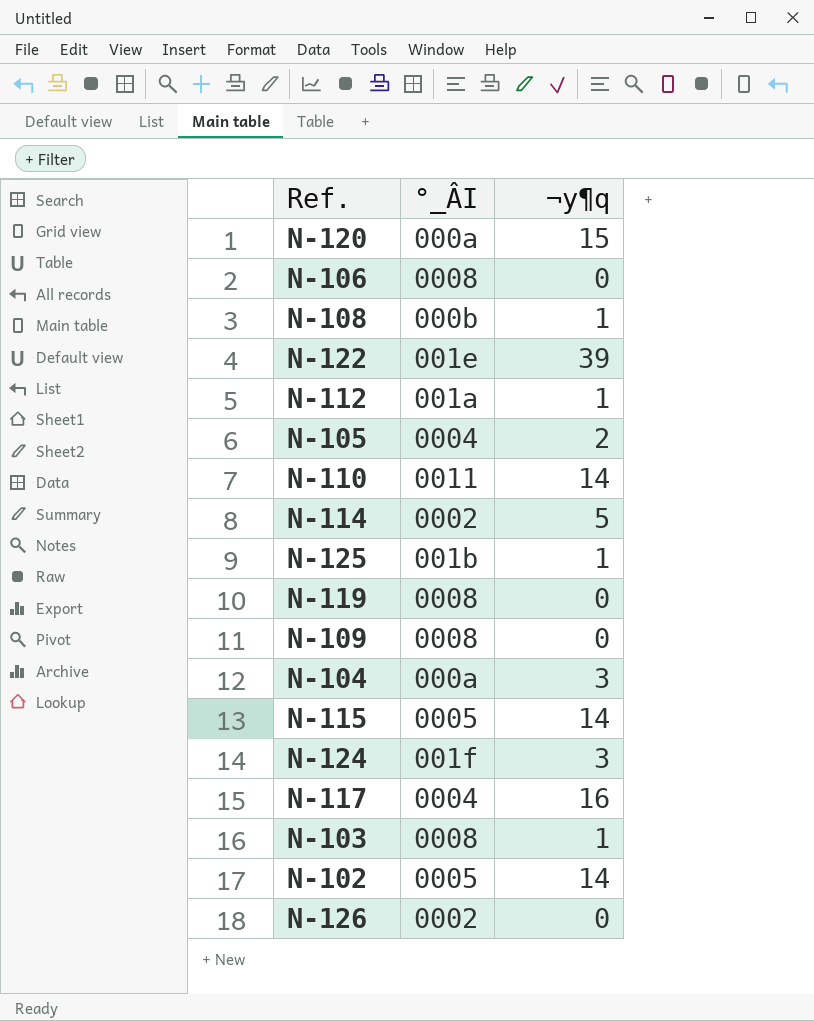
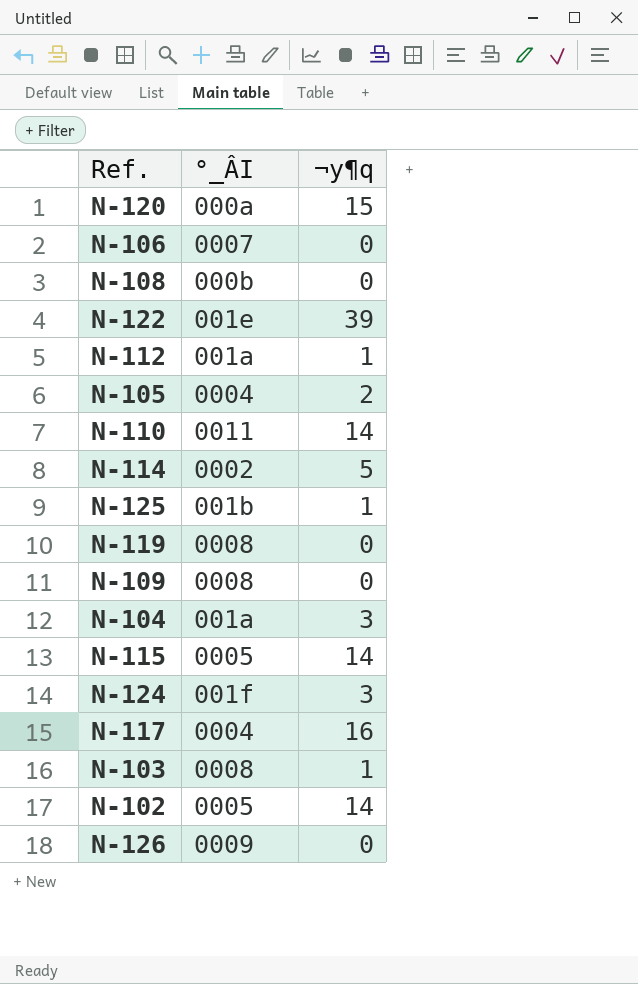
N-106 | °_ÂI: 0008 -> 0007
N-108 | ¬y¶q: 1 -> 0
N-104 | °_ÂI: 000a -> 001a
N-126 | °_ÂI: 0002 -> 0009

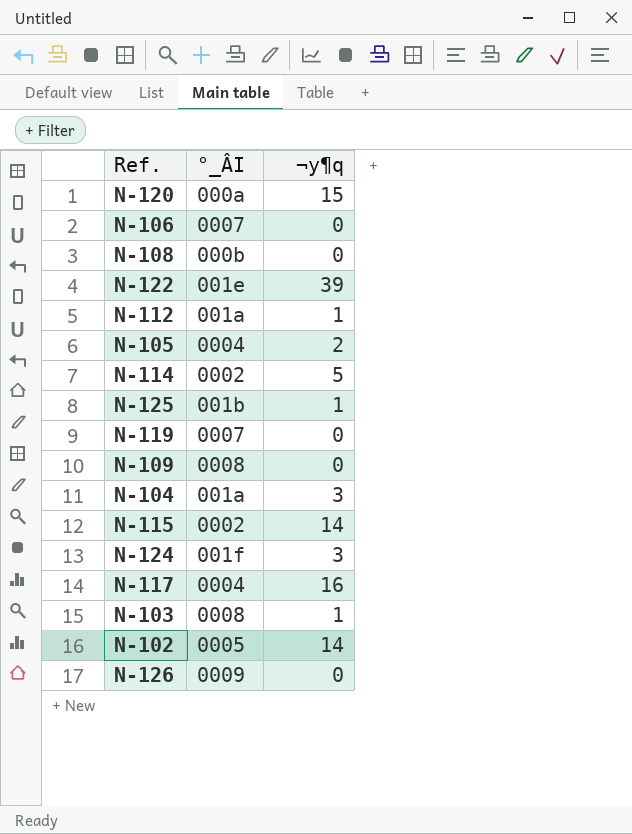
row N-110: 0011 | 14 -> none
N-119 | °_ÂI: 0008 -> 0007
N-115 | °_ÂI: 0005 -> 0002

